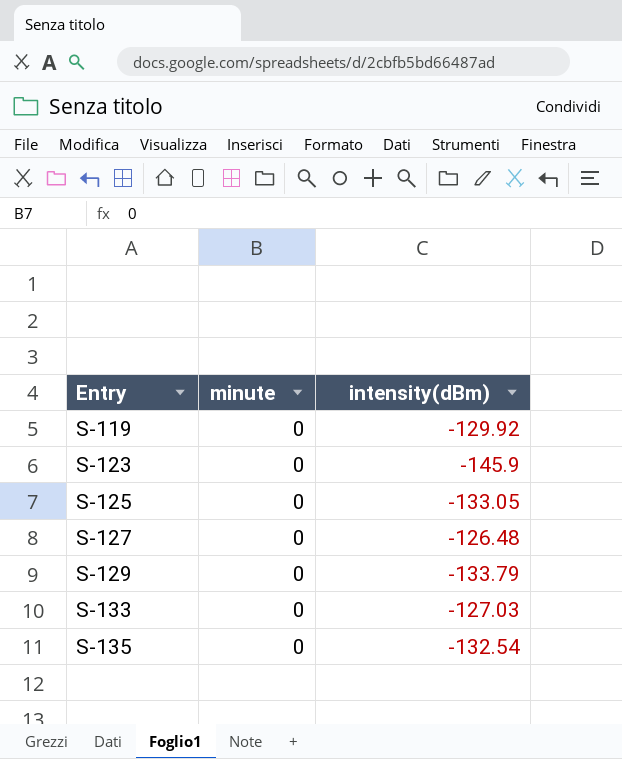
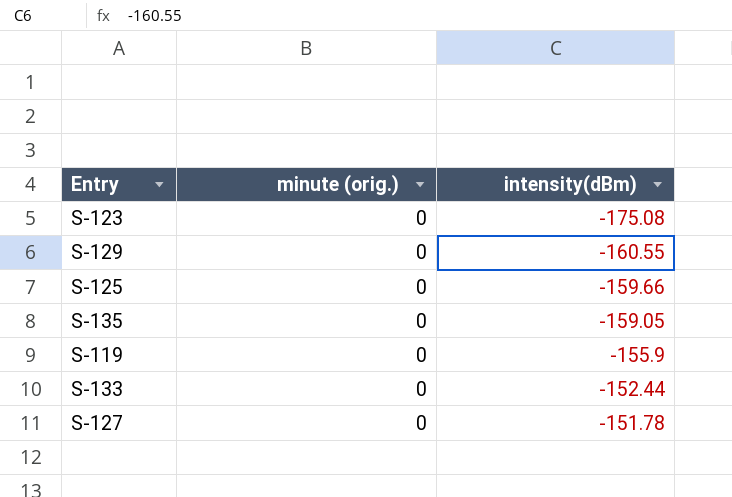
row order: Entry ascending -> intensity(dBm) ascending
column name: minute -> minute (orig.)
S-123 | intensity(dBm): -145.9 -> -175.08
S-129 | intensity(dBm): -133.79 -> -160.55
S-125 | intensity(dBm): -133.05 -> -159.66
S-135 | intensity(dBm): -132.54 -> -159.05
S-119 | intensity(dBm): -129.92 -> -155.9
S-133 | intensity(dBm): -127.03 -> -152.44
S-127 | intensity(dBm): -126.48 -> -151.78

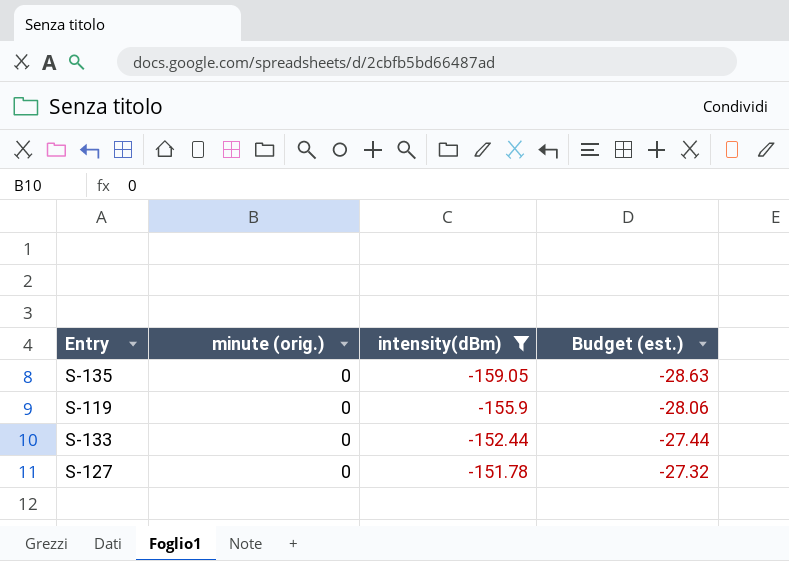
filter: none -> intensity(dBm) >= -159.05
column Budget (est.) | formula: none -> [intensity(dBm)] * 0.18

